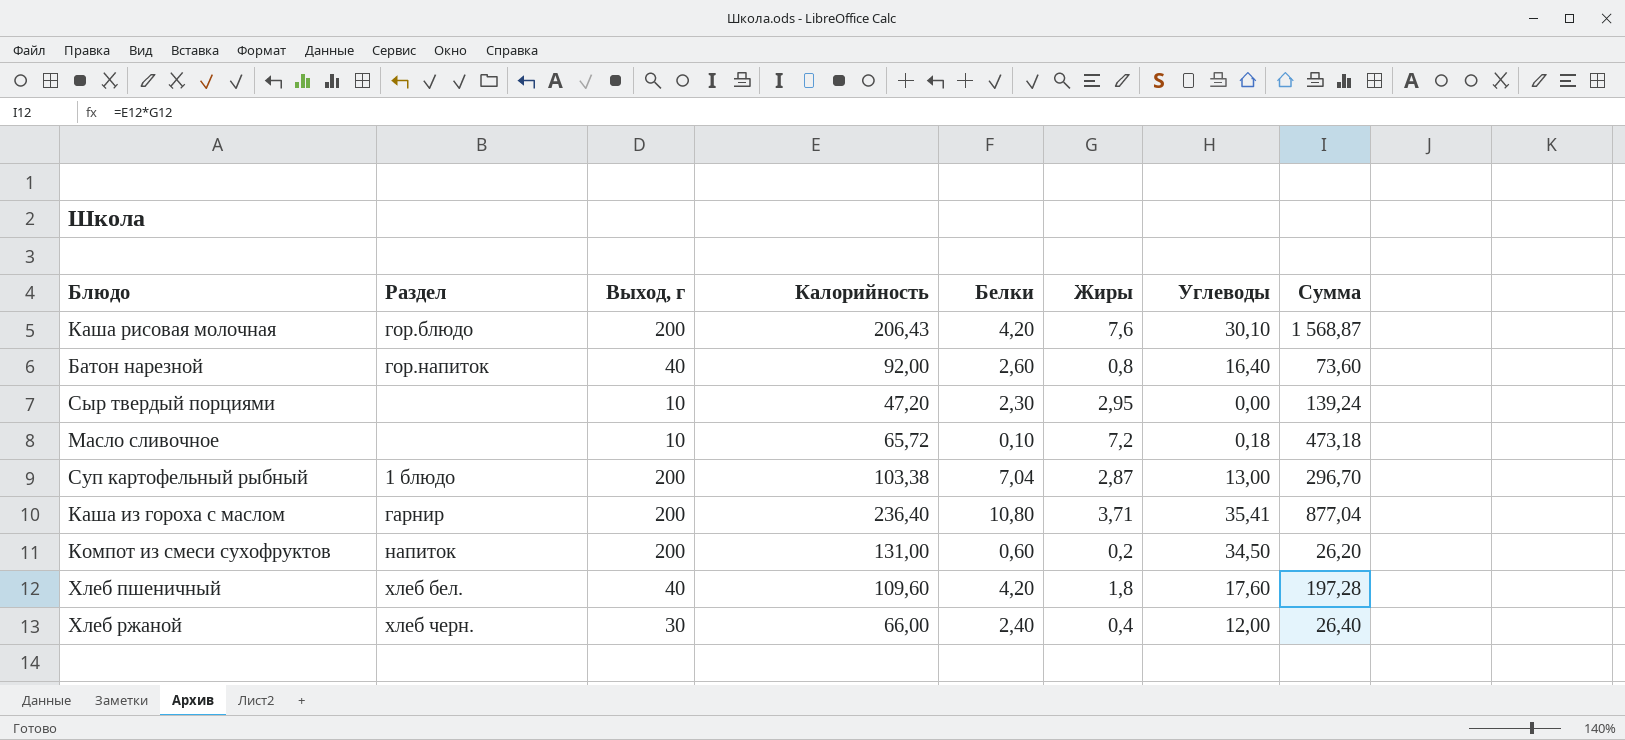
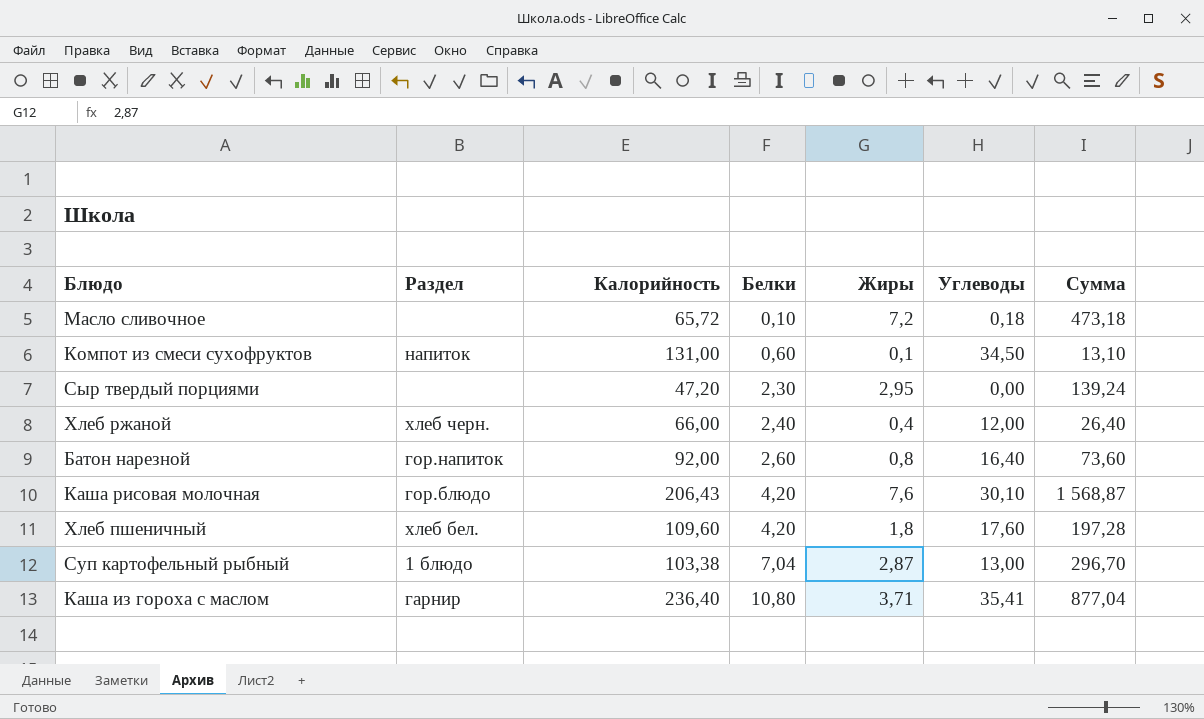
row order: none -> Белки ascending
column Выход, г | position: 3 -> none
Компот из смеси сухофруктов | Жиры: 0,2 -> 0,1
Компот из смеси сухофруктов | Сумма: 26,20 -> 13,10

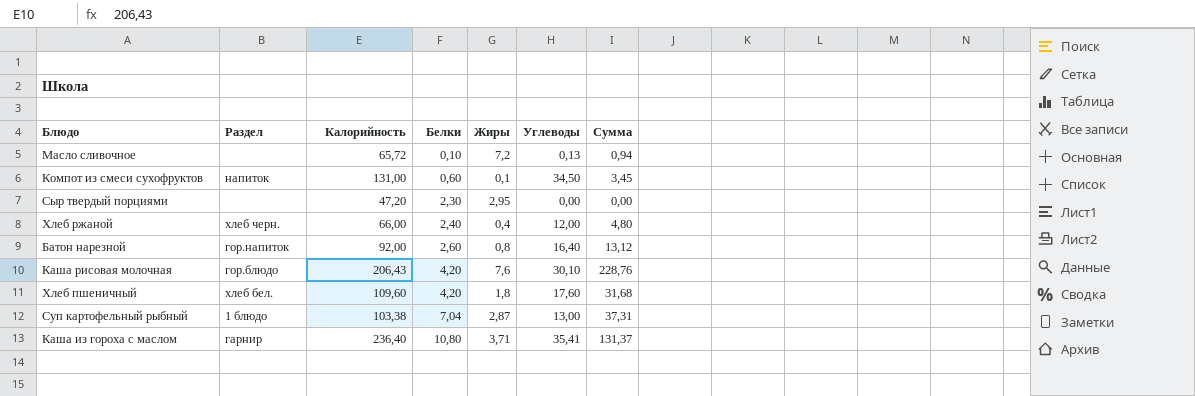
column Сумма | formula: [Калорийность] * [Жиры] -> [Жиры] * [Углеводы]
Масло сливочное | Углеводы: 0,18 -> 0,13

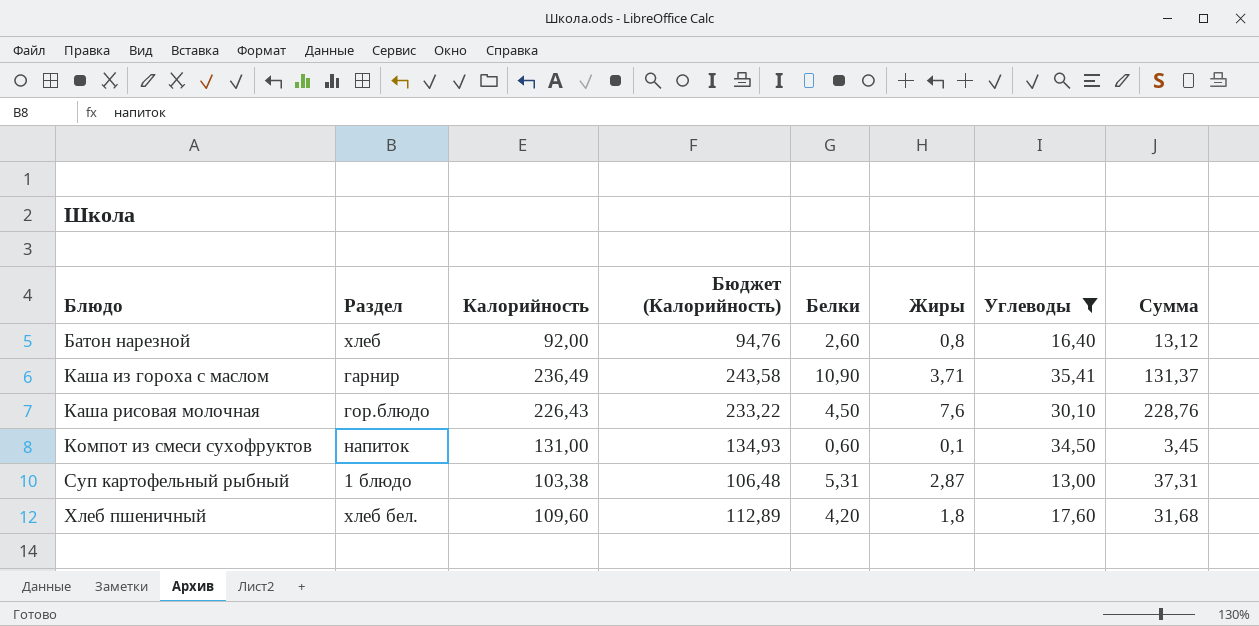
filter: none -> Углеводы >= 13,00
row order: Белки ascending -> Блюдо ascending
column Бюджет (Калорийность) | formula: none -> [Калорийность] * 1,03
Батон нарезной | Раздел: гор.напиток -> хлеб
Каша из гороха с маслом | Калорийность: 236,40 -> 236,49
Каша из гороха с маслом | Белки: 10,80 -> 10,90
Каша рисовая молочная | Калорийность: 206,43 -> 226,43
Каша рисовая молочная | Белки: 4,20 -> 4,50
Суп картофельный рыбный | Белки: 7,04 -> 5,31

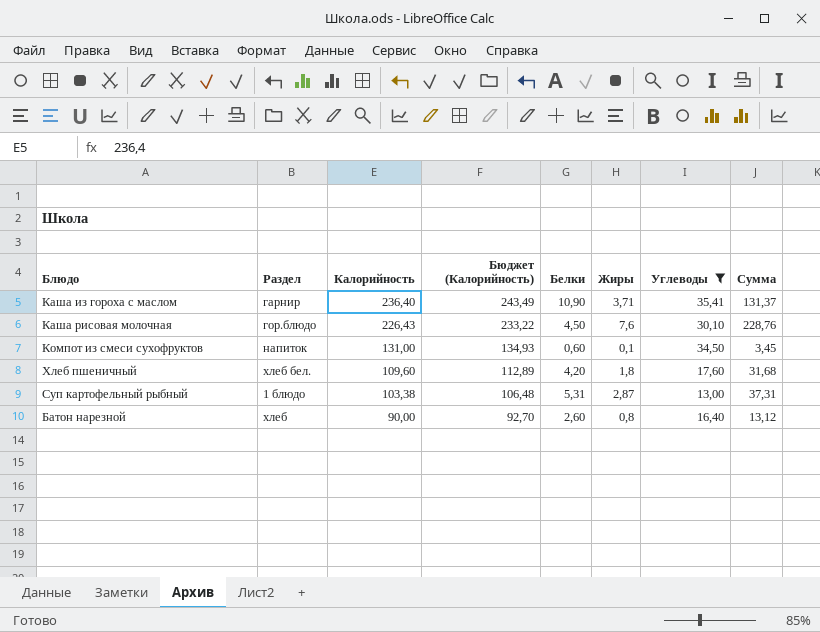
row order: Блюдо ascending -> Калорийность descending
Каша из гороха с маслом | Калорийность: 236,49 -> 236,40
Каша из гороха с маслом | Бюджет (Калорийность): 243,58 -> 243,49
Батон нарезной | Калорийность: 92,00 -> 90,00
Батон нарезной | Бюджет (Калорийность): 94,76 -> 92,70

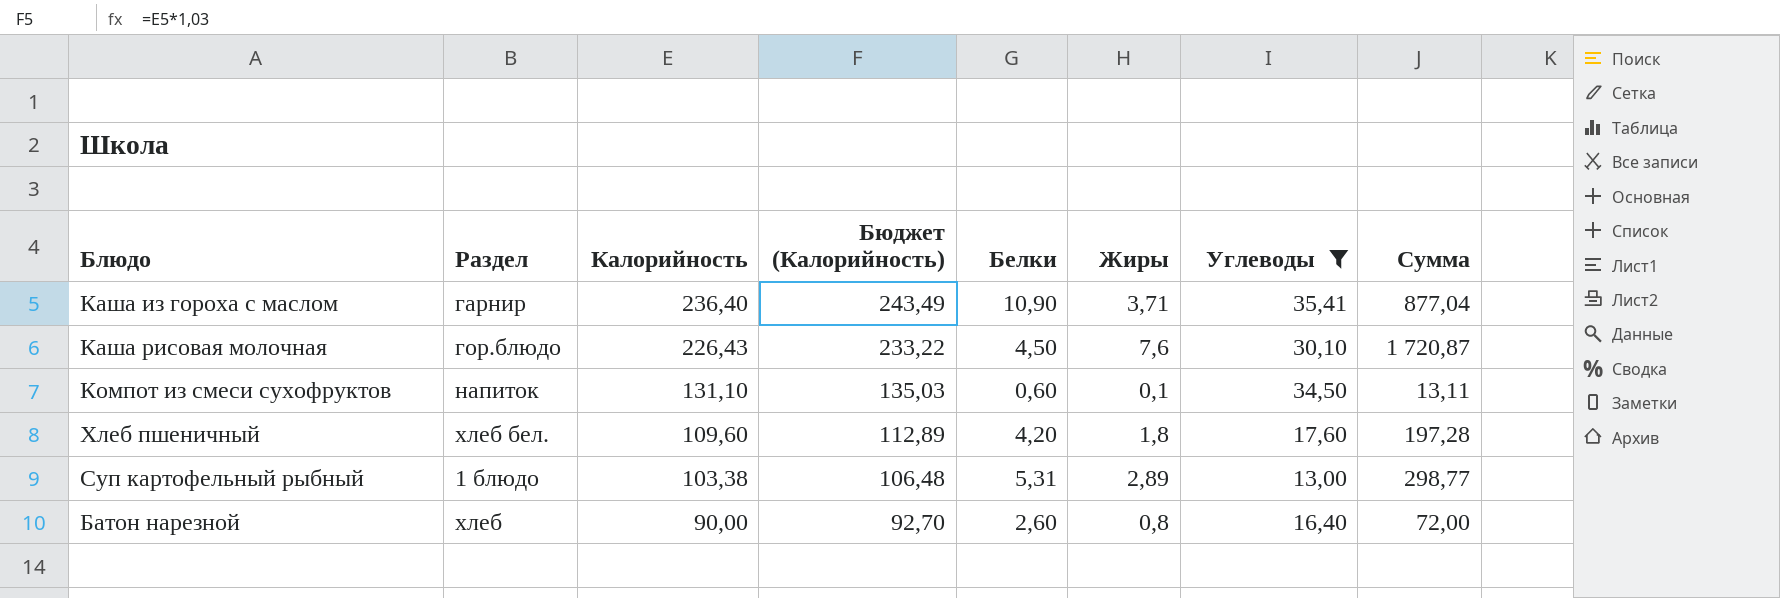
column Сумма | formula: [Жиры] * [Углеводы] -> [Калорийность] * [Жиры]
Компот из смеси сухофруктов | Калорийность: 131,00 -> 131,10
Компот из смеси сухофруктов | Бюджет (Калорийность): 134,93 -> 135,03
Суп картофельный рыбный | Жиры: 2,87 -> 2,89

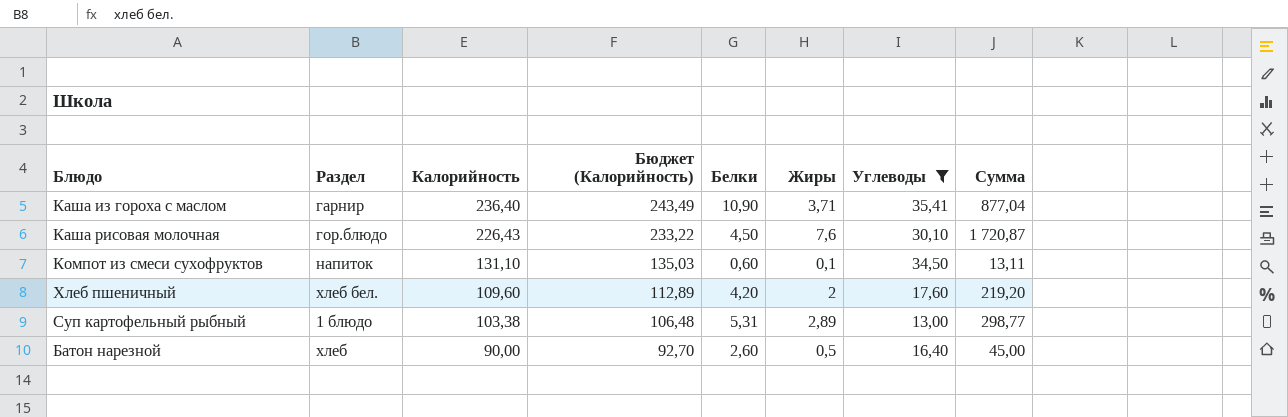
Хлеб пшеничный | Жиры: 1,8 -> 2
Хлеб пшеничный | Сумма: 197,28 -> 219,20
Батон нарезной | Жиры: 0,8 -> 0,5
Батон нарезной | Сумма: 72,00 -> 45,00

